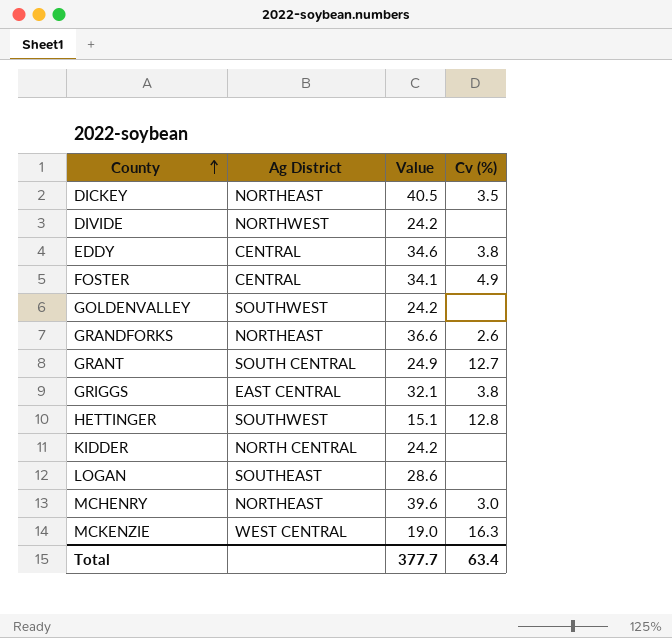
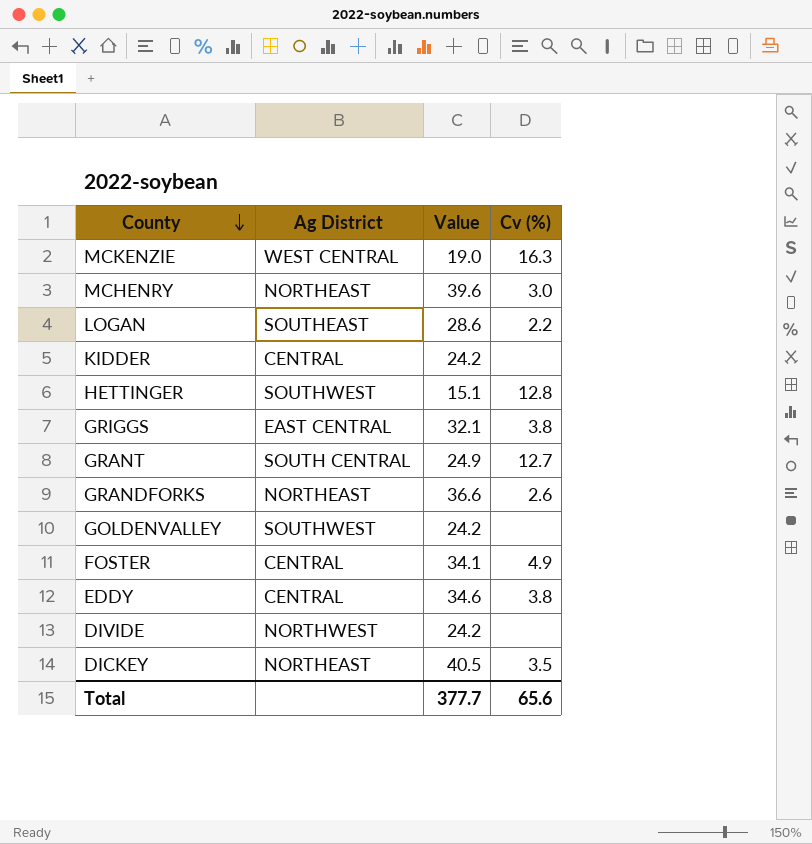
row order: County ascending -> County descending
LOGAN | Cv (%): none -> 2.2
KIDDER | Ag District: NORTH CENTRAL -> CENTRAL
Total | Cv (%): 63.4 -> 65.6

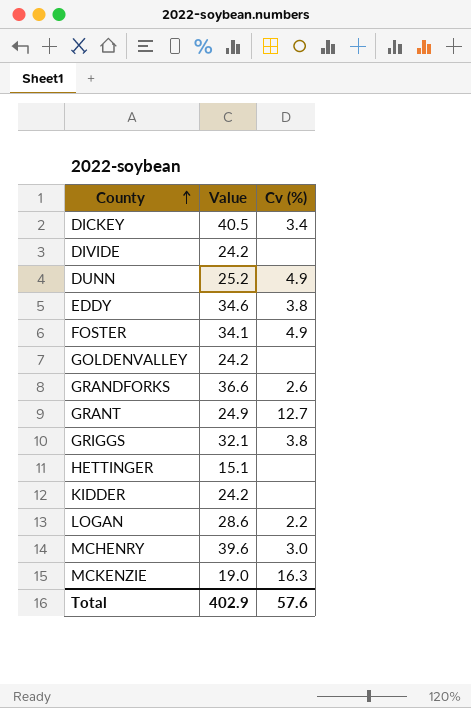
row order: County descending -> County ascending
column Ag District | position: 2 -> none
DICKEY | Cv (%): 3.5 -> 3.4
row DUNN: none -> 25.2 | 4.9
HETTINGER | Cv (%): 12.8 -> none
Total | Value: 377.7 -> 402.9
Total | Cv (%): 65.6 -> 57.6

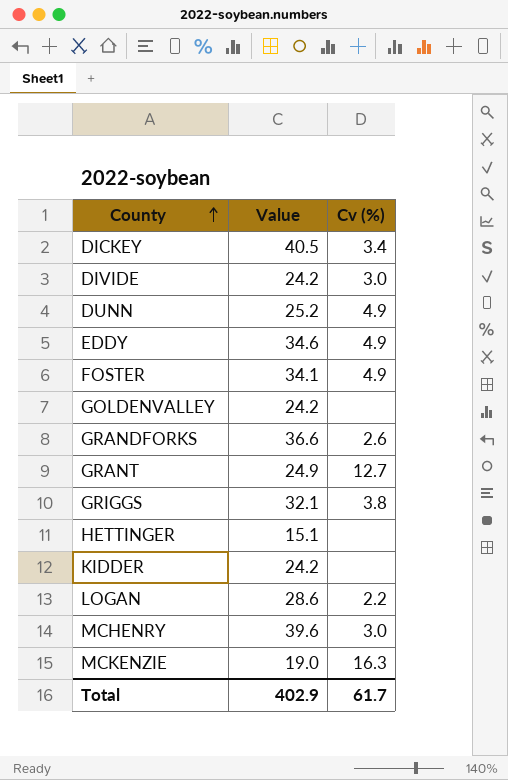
DIVIDE | Cv (%): none -> 3.0
EDDY | Cv (%): 3.8 -> 4.9
Total | Cv (%): 57.6 -> 61.7

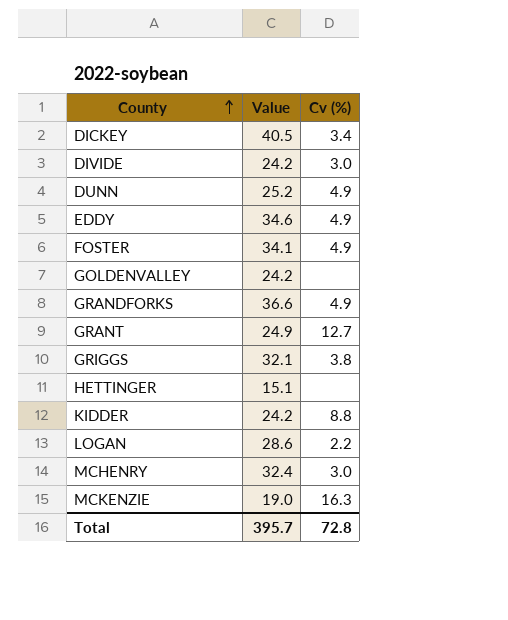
GRANDFORKS | Cv (%): 2.6 -> 4.9
KIDDER | Cv (%): none -> 8.8
MCHENRY | Value: 39.6 -> 32.4
Total | Value: 402.9 -> 395.7
Total | Cv (%): 61.7 -> 72.8

